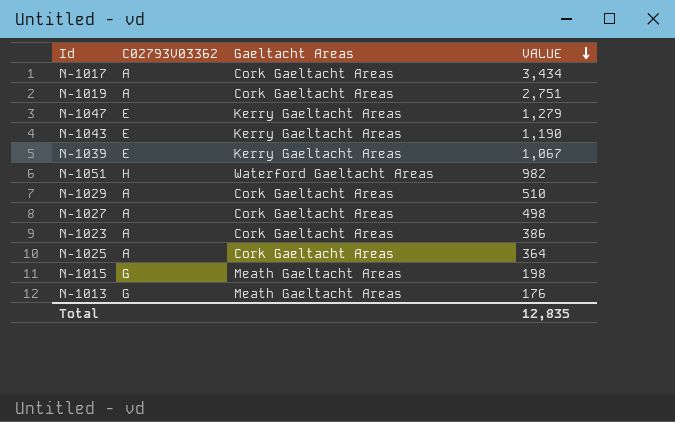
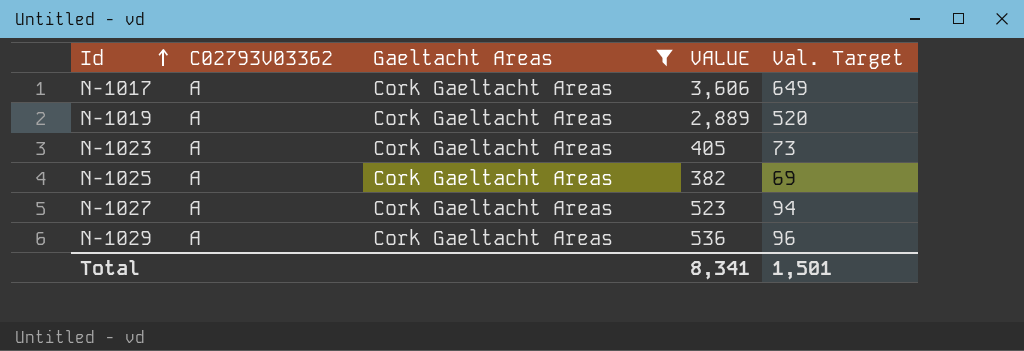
filter: none -> Gaeltacht Areas = Cork Gaeltacht Areas
row order: VALUE descending -> Id ascending
column Val. Target | formula: none -> [VALUE] * 0.18
N-1017 | VALUE: 3,434 -> 3,606
N-1019 | VALUE: 2,751 -> 2,889
N-1023 | VALUE: 386 -> 405
N-1025 | VALUE: 364 -> 382
N-1027 | VALUE: 498 -> 523
N-1029 | VALUE: 510 -> 536
Total | VALUE: 12,835 -> 8,341

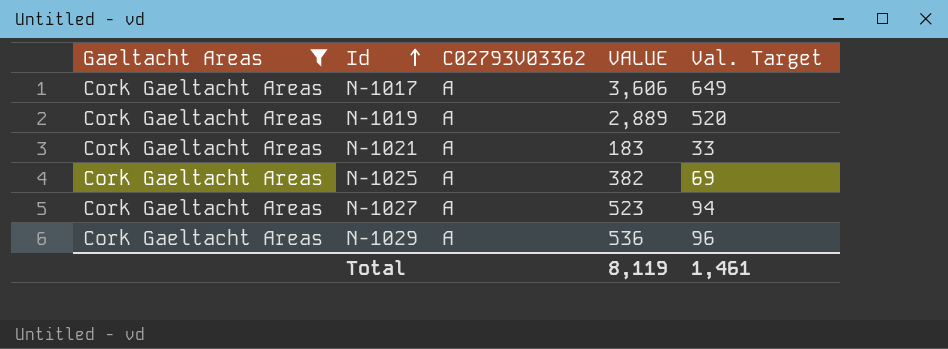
column Gaeltacht Areas | position: 3 -> 1
row N-1023: A | Cork Gaeltacht Areas | 405 | 73 -> none
row N-1021: none -> Cork Gaeltacht Areas | A | 183 | 33
Total | VALUE: 8,341 -> 8,119
Total | Val. Target: 1,501 -> 1,461

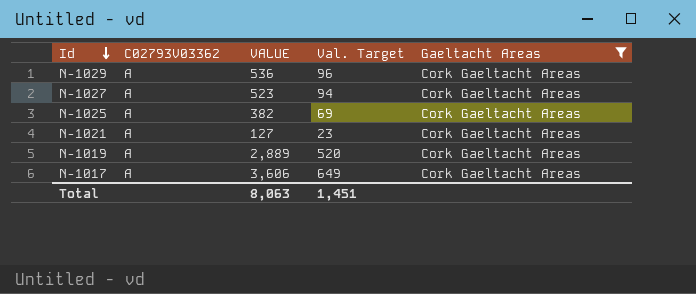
row order: Id ascending -> Id descending
column Gaeltacht Areas | position: 1 -> 5
N-1021 | VALUE: 183 -> 127
N-1021 | Val. Target: 33 -> 23
Total | VALUE: 8,119 -> 8,063
Total | Val. Target: 1,461 -> 1,451

